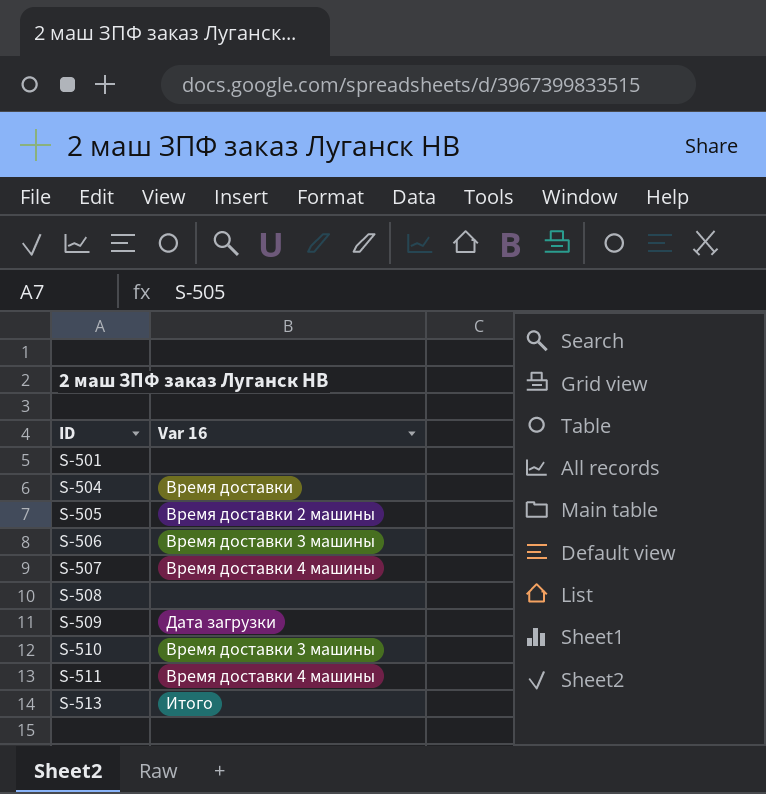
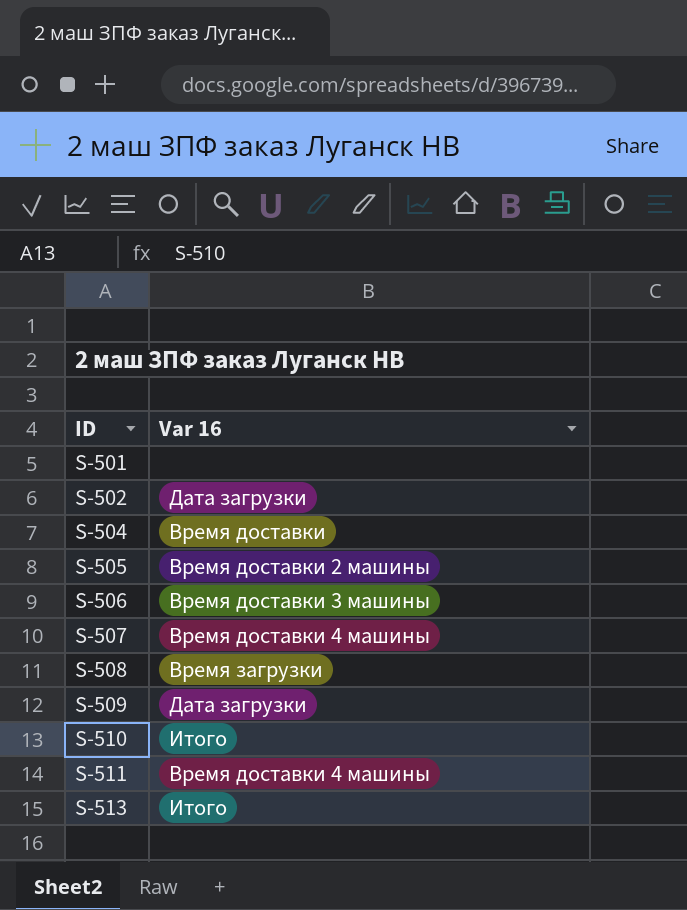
row S-502: none -> Дата загрузки
S-508 | Var 16: none -> Время загрузки
S-510 | Var 16: Время доставки 3 машины -> Итого

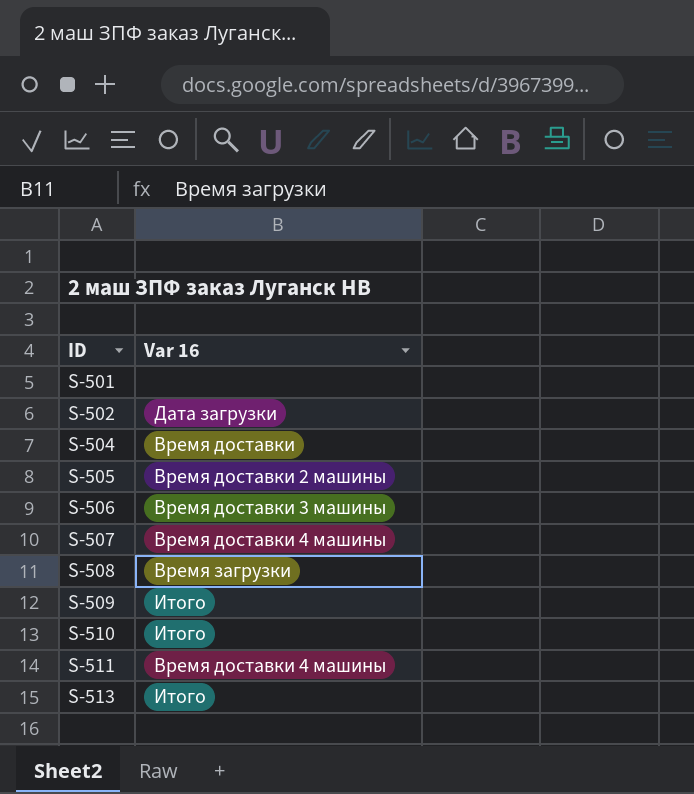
S-509 | Var 16: Дата загрузки -> Итого

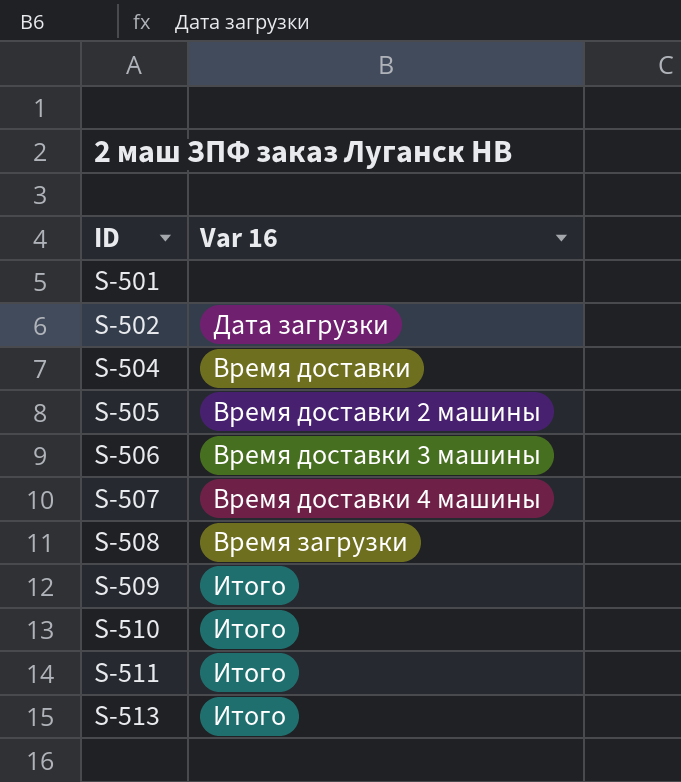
S-511 | Var 16: Время доставки 4 машины -> Итого

